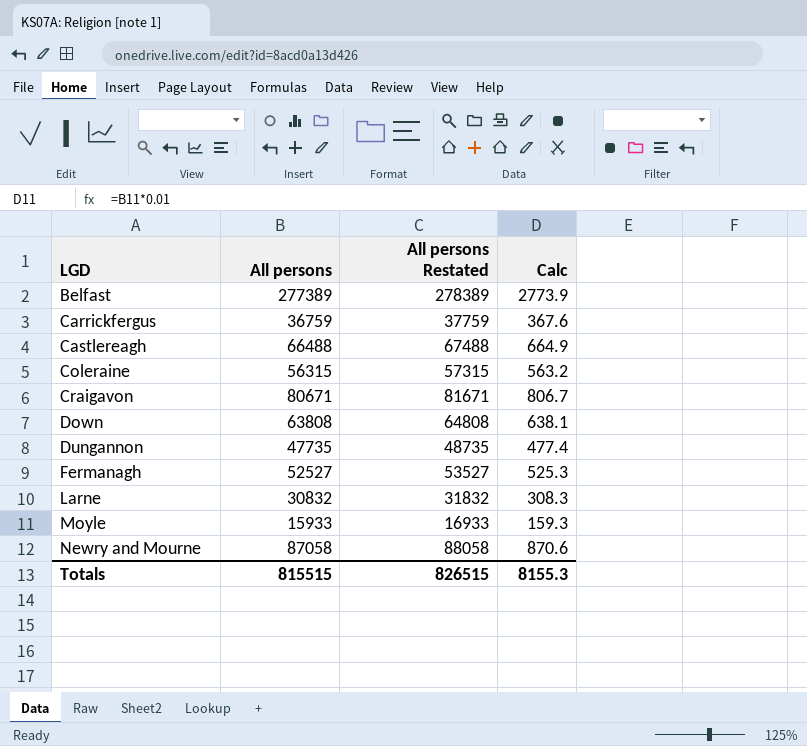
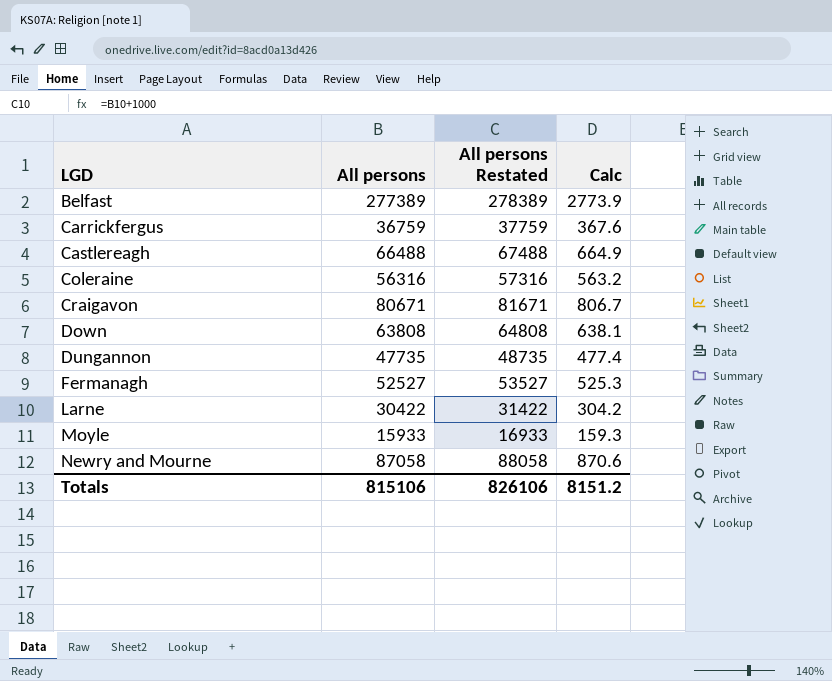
Coleraine | All persons: 56315 -> 56316
Coleraine | All persons Restated: 57315 -> 57316
Larne | All persons: 30832 -> 30422
Larne | All persons Restated: 31832 -> 31422
Larne | Calc: 308.3 -> 304.2
Totals | All persons: 815515 -> 815106
Totals | All persons Restated: 826515 -> 826106
Totals | Calc: 8155.3 -> 8151.2

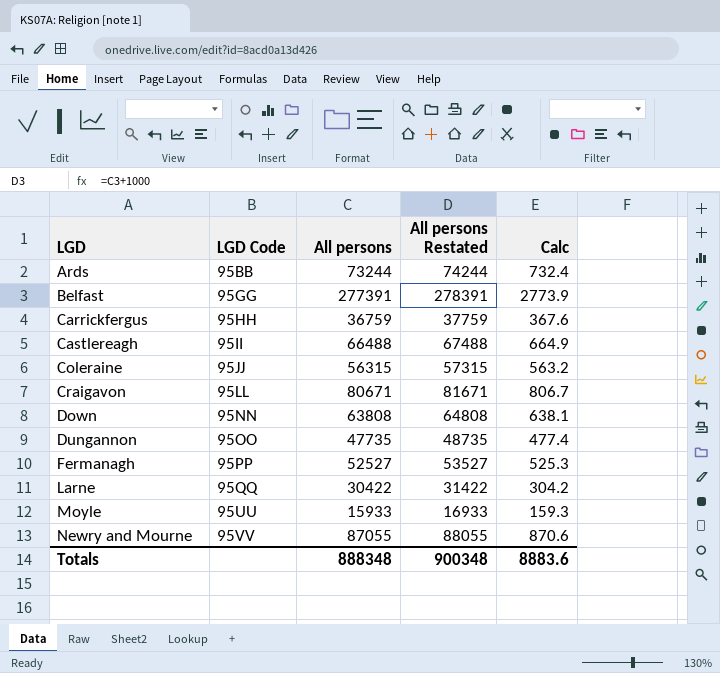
column LGD Code | position: none -> 2
row Ards: none -> 95BB | 73244 | 74244 | 732.4
Belfast | All persons: 277389 -> 277391
Belfast | All persons Restated: 278389 -> 278391
Coleraine | All persons: 56316 -> 56315
Coleraine | All persons Restated: 57316 -> 57315
Newry and Mourne | All persons: 87058 -> 87055
Newry and Mourne | All persons Restated: 88058 -> 88055
Totals | All persons: 815106 -> 888348
Totals | All persons Restated: 826106 -> 900348
Totals | Calc: 8151.2 -> 8883.6

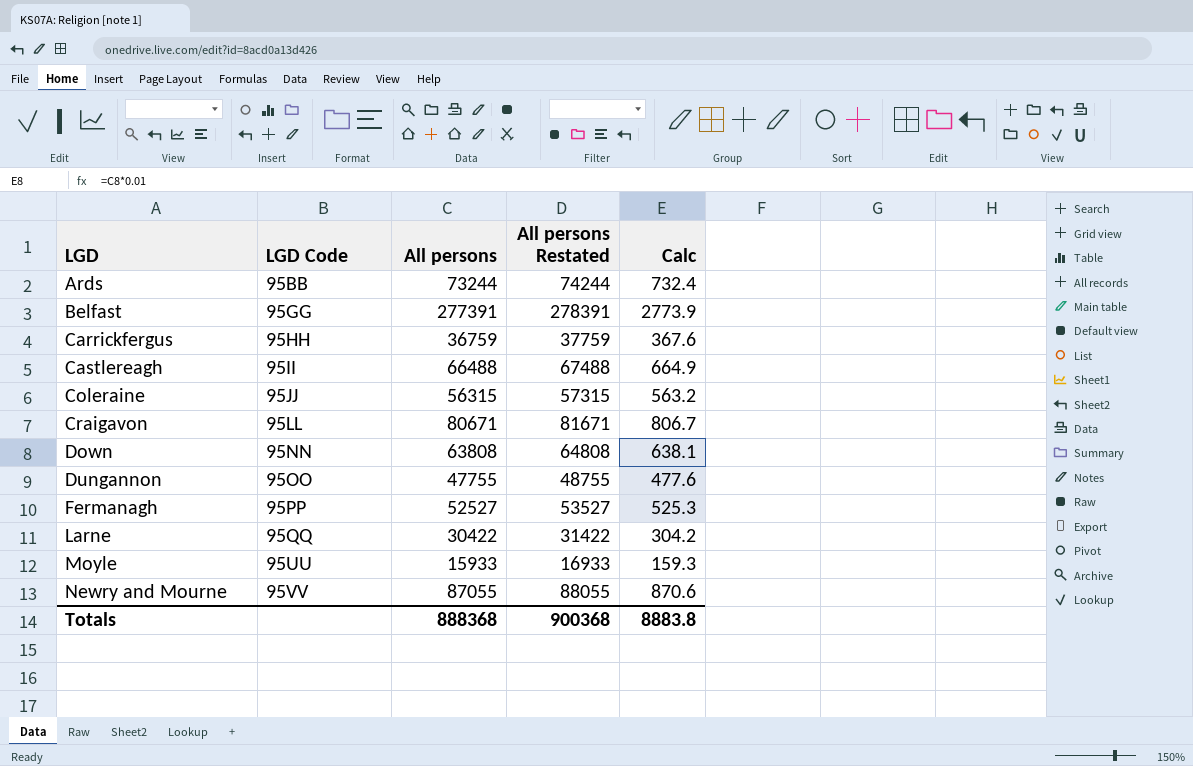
Dungannon | All persons: 47735 -> 47755
Dungannon | All persons Restated: 48735 -> 48755
Dungannon | Calc: 477.4 -> 477.6
Totals | All persons: 888348 -> 888368
Totals | All persons Restated: 900348 -> 900368
Totals | Calc: 8883.6 -> 8883.8

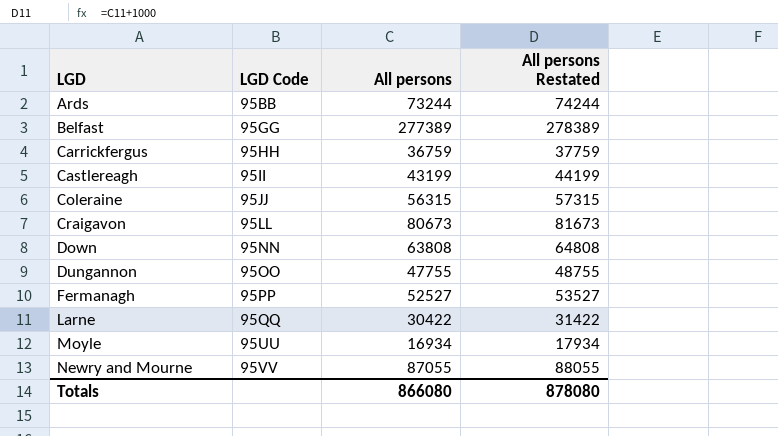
column Calc | formula: [All persons] * 0.01 -> none
Belfast | All persons: 277391 -> 277389
Belfast | All persons Restated: 278391 -> 278389
Castlereagh | All persons: 66488 -> 43199
Castlereagh | All persons Restated: 67488 -> 44199
Craigavon | All persons: 80671 -> 80673
Craigavon | All persons Restated: 81671 -> 81673
Moyle | All persons: 15933 -> 16934
Moyle | All persons Restated: 16933 -> 17934
Totals | All persons: 888368 -> 866080
Totals | All persons Restated: 900368 -> 878080

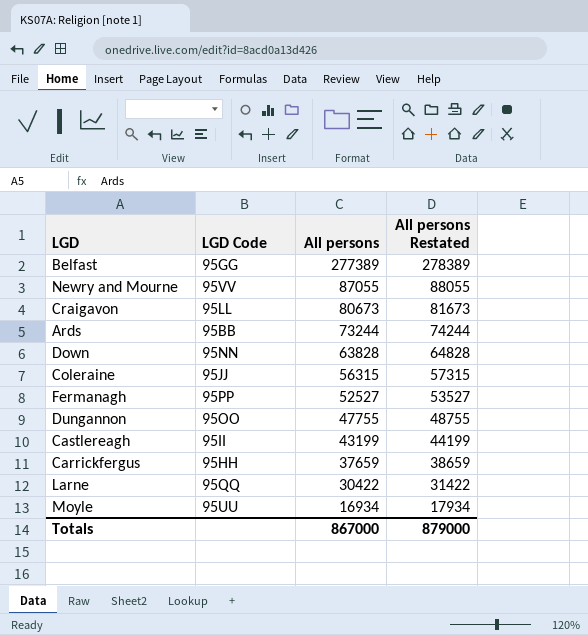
row order: LGD ascending -> All persons descending
Down | All persons: 63808 -> 63828
Down | All persons Restated: 64808 -> 64828
Carrickfergus | All persons: 36759 -> 37659
Carrickfergus | All persons Restated: 37759 -> 38659
Totals | All persons: 866080 -> 867000
Totals | All persons Restated: 878080 -> 879000

